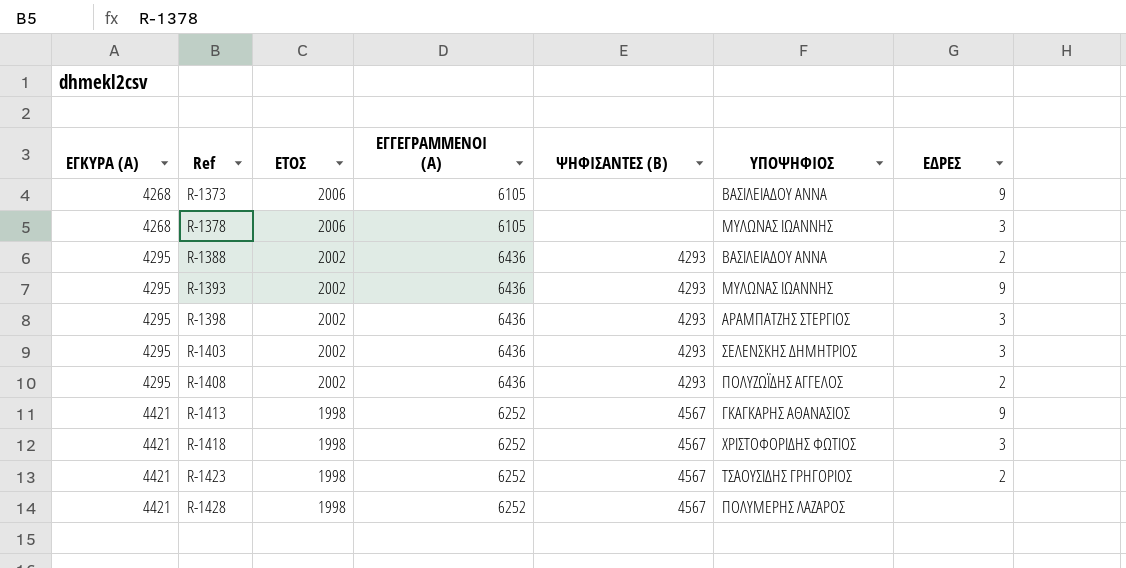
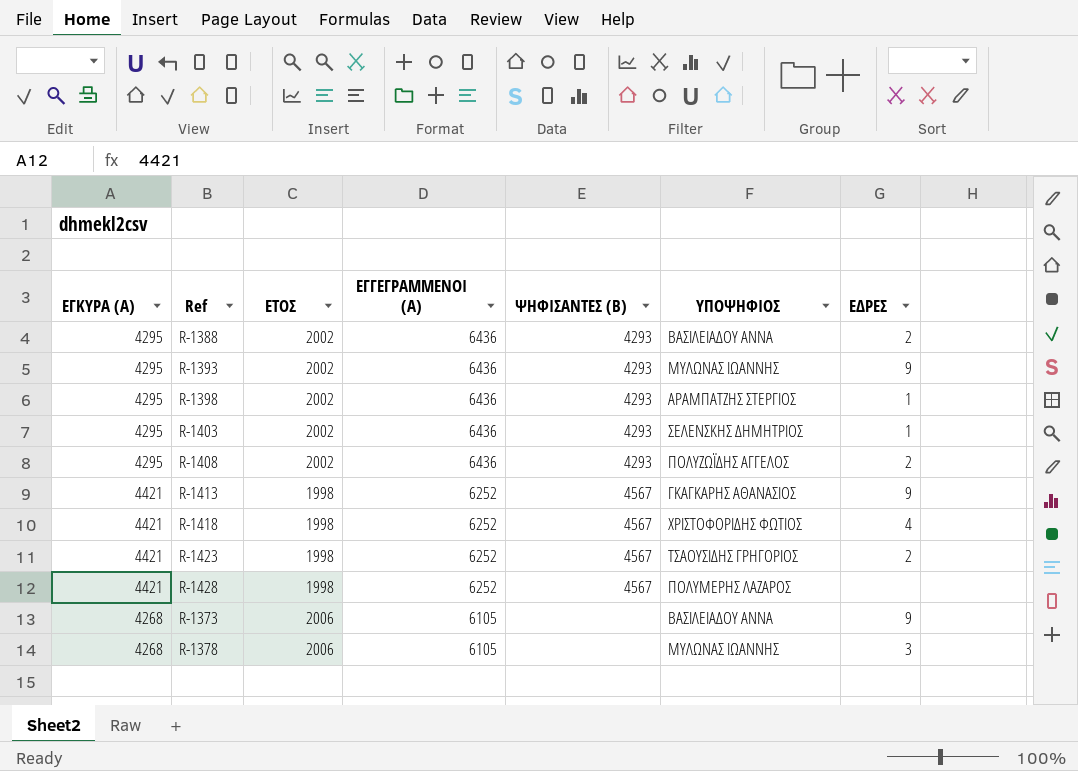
row order: ΕΓΚΥΡΑ (Α) ascending -> ΕΓΓΕΓΡΑΜΜΕΝΟΙ (Α) descending
R-1398 | ΕΔΡΕΣ: 3 -> 1
R-1403 | ΕΔΡΕΣ: 3 -> 1
R-1418 | ΕΔΡΕΣ: 3 -> 4

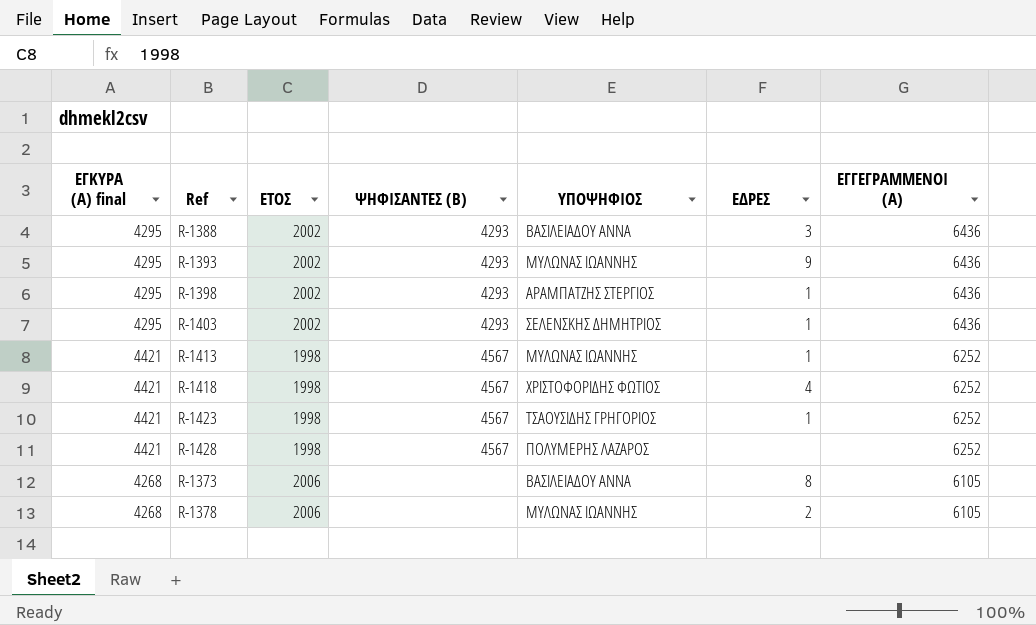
column name: ΕΓΚΥΡΑ (Α) -> ΕΓΚΥΡΑ (Α) final
column ΕΓΓΕΓΡΑΜΜΕΝΟΙ (Α) | position: 4 -> 7
row R-1408: 4295 | 2002 | 6436 | 4293 | ΠΟΛΥΖΩΪΔΗΣ ΑΓΓΕΛΟΣ | 2 -> none
R-1388 | ΕΔΡΕΣ: 2 -> 3
R-1413 | ΥΠΟΨΗΦΙΟΣ: ΓΚΑΓΚΑΡΗΣ ΑΘΑΝΑΣΙΟΣ -> ΜΥΛΩΝΑΣ ΙΩΑΝΝΗΣ
R-1413 | ΕΔΡΕΣ: 9 -> 1
R-1423 | ΕΔΡΕΣ: 2 -> 1
R-1373 | ΕΔΡΕΣ: 9 -> 8
R-1378 | ΕΔΡΕΣ: 3 -> 2

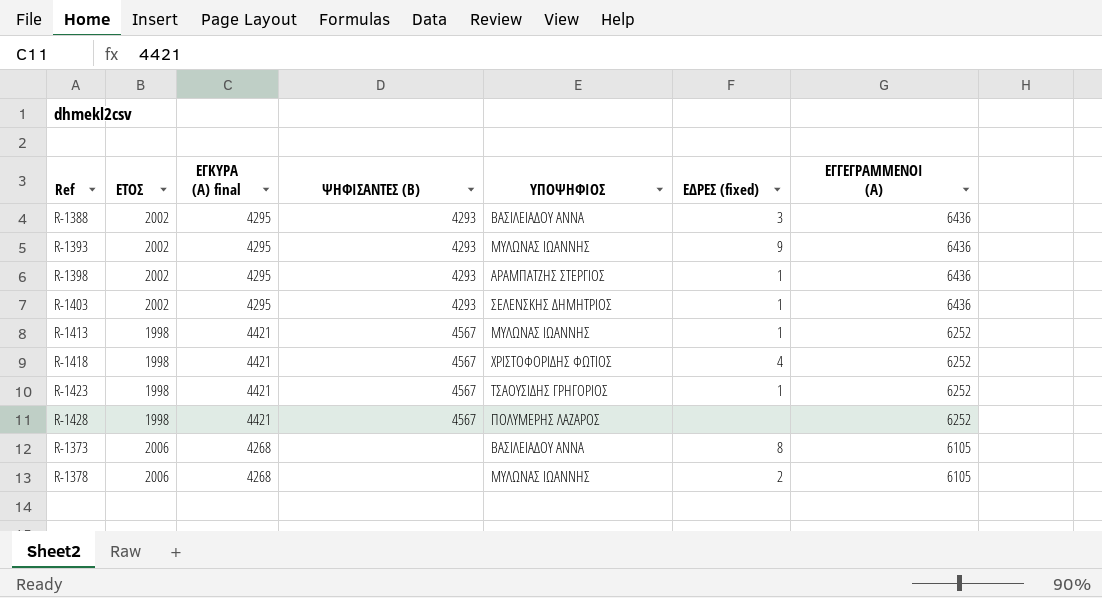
column ΕΓΚΥΡΑ (Α) final | position: 1 -> 3
column name: ΕΔΡΕΣ -> ΕΔΡΕΣ (fixed)

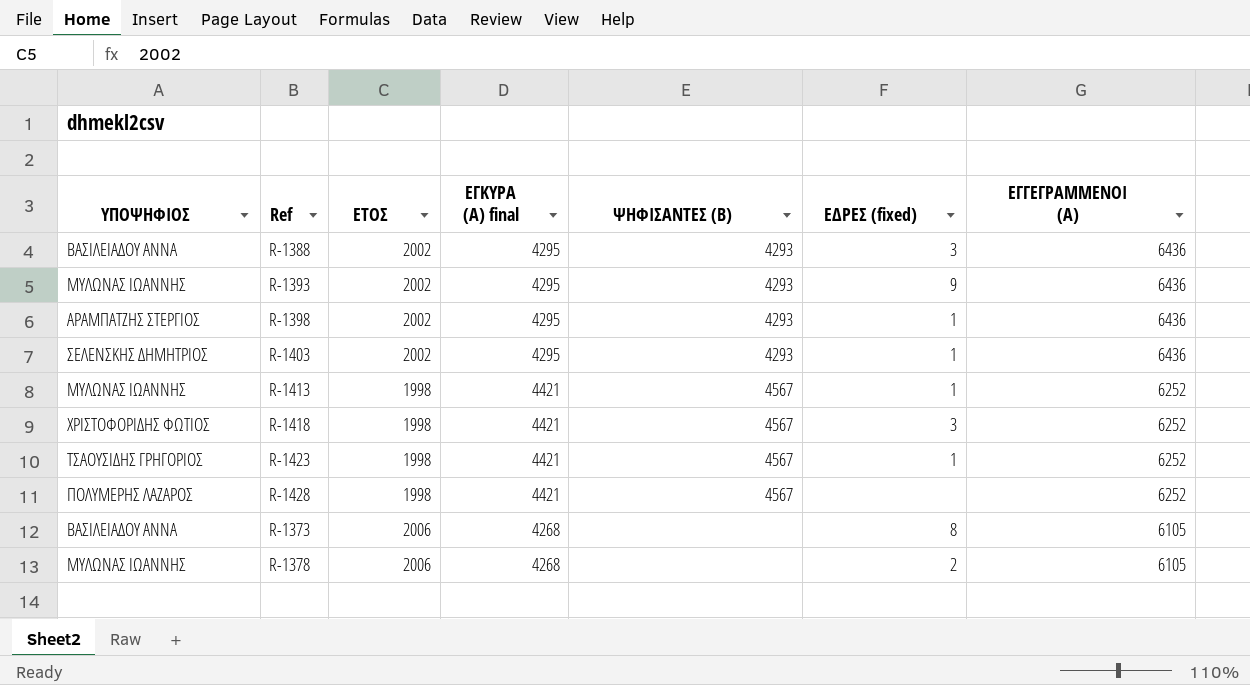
column ΥΠΟΨΗΦΙΟΣ | position: 5 -> 1
R-1418 | ΕΔΡΕΣ (fixed): 4 -> 3

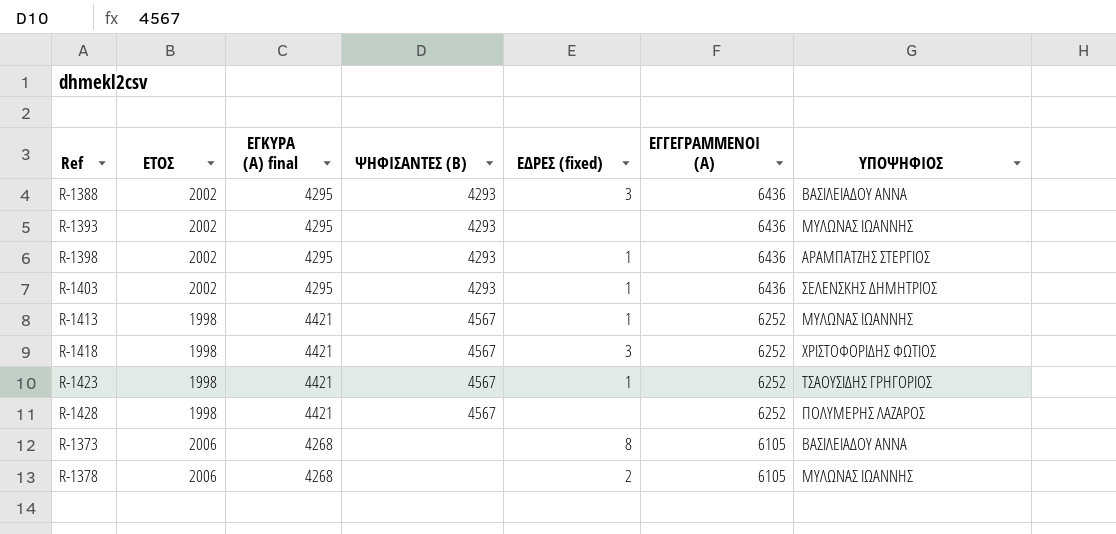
column ΥΠΟΨΗΦΙΟΣ | position: 1 -> 7
R-1393 | ΕΔΡΕΣ (fixed): 9 -> none

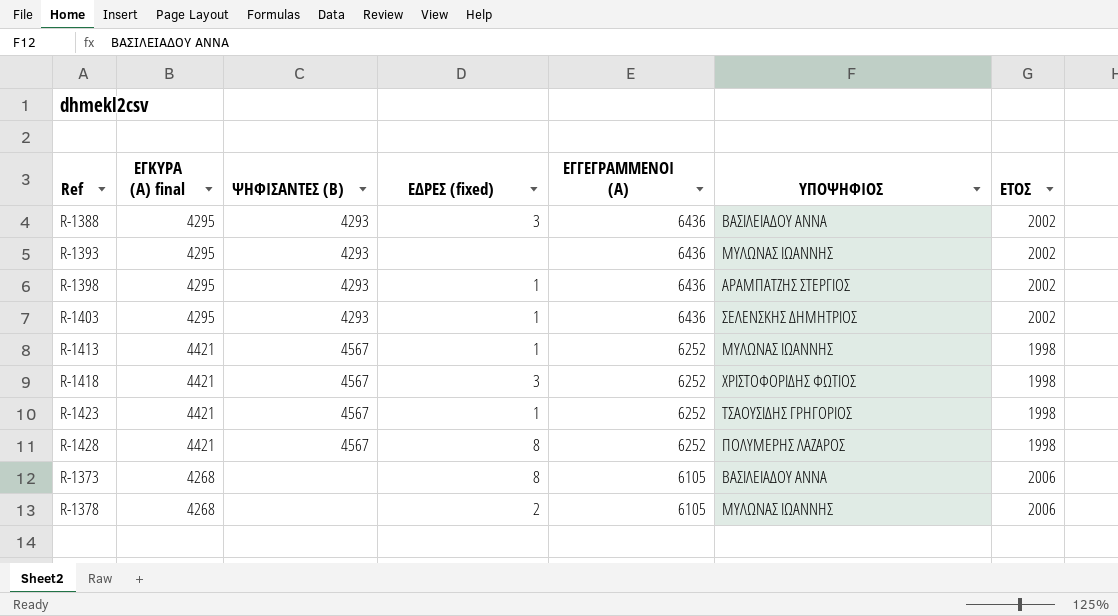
column ΕΤΟΣ | position: 2 -> 7
R-1428 | ΕΔΡΕΣ (fixed): none -> 8

